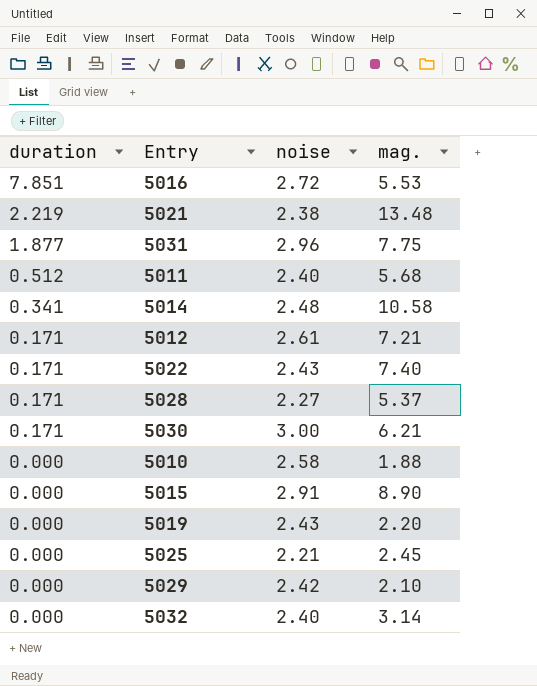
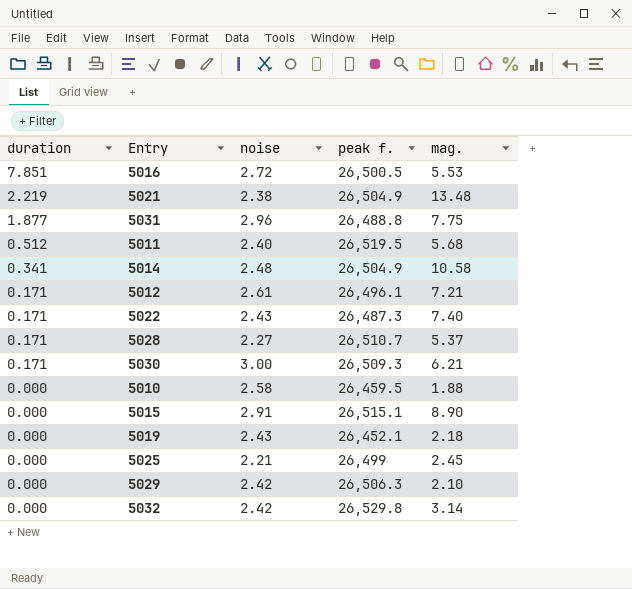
column peak f. | position: none -> 4
5019 | mag.: 2.20 -> 2.18
5032 | noise: 2.40 -> 2.42

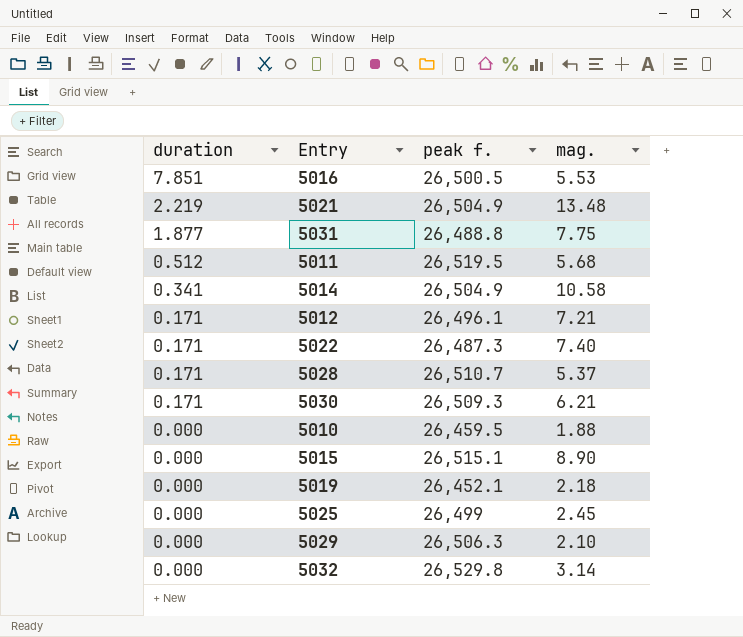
column noise | position: 3 -> none

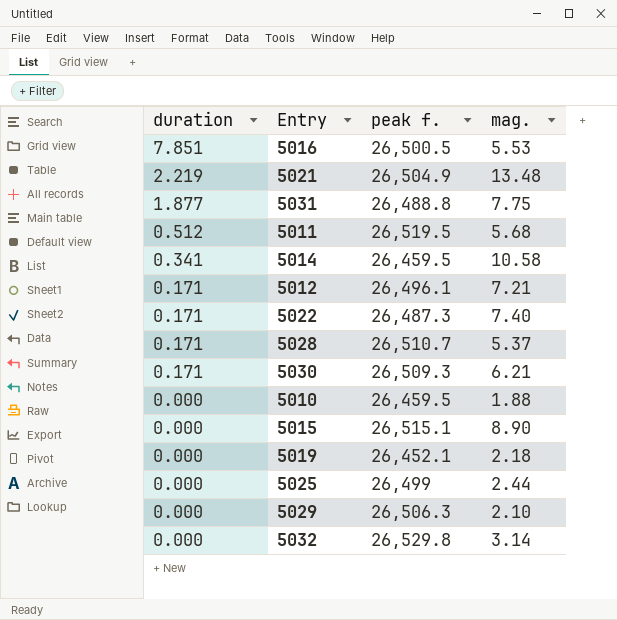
5014 | peak f.: 26,504.9 -> 26,459.5
5025 | mag.: 2.45 -> 2.44

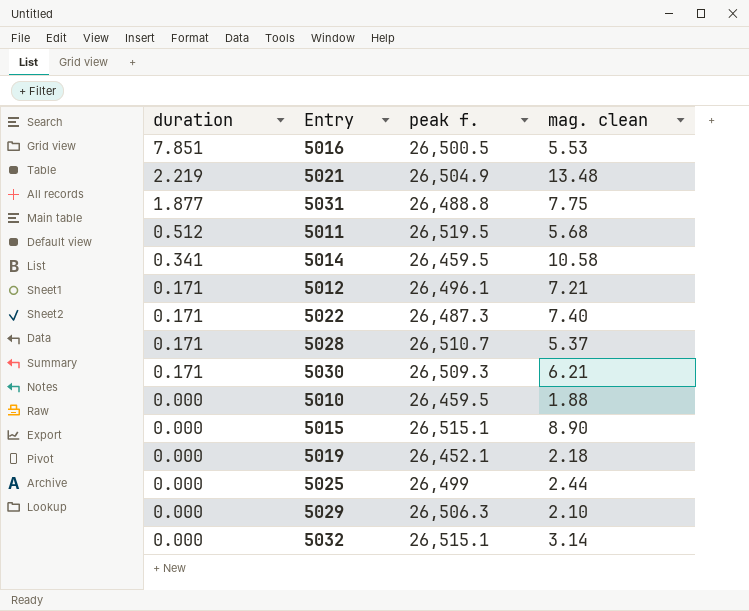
column name: mag. -> mag. clean
5032 | peak f.: 26,529.8 -> 26,515.1

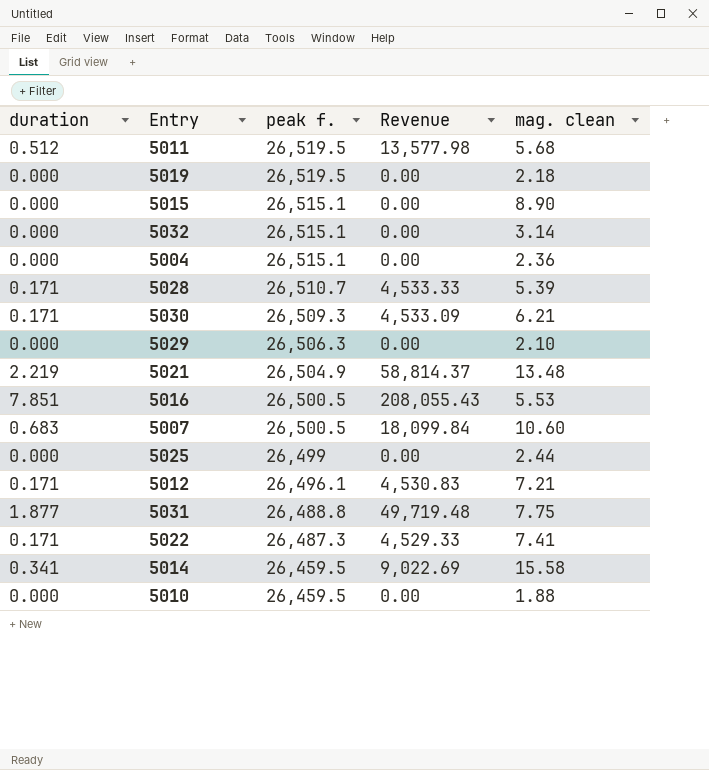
row order: duration descending -> peak f. descending
column Revenue | formula: none -> [duration] * [peak f.]
5019 | peak f.: 26,452.1 -> 26,519.5
row 5004: none -> 0.000 | 26,515.1 | 0.00 | 2.36
5028 | mag. clean: 5.37 -> 5.39
row 5007: none -> 0.683 | 26,500.5 | 18,099.84 | 10.60
5022 | mag. clean: 7.40 -> 7.41
5014 | mag. clean: 10.58 -> 15.58

